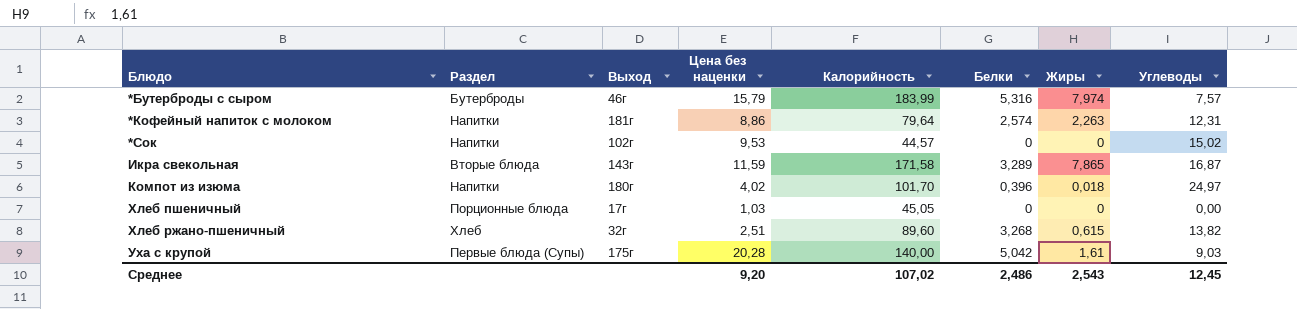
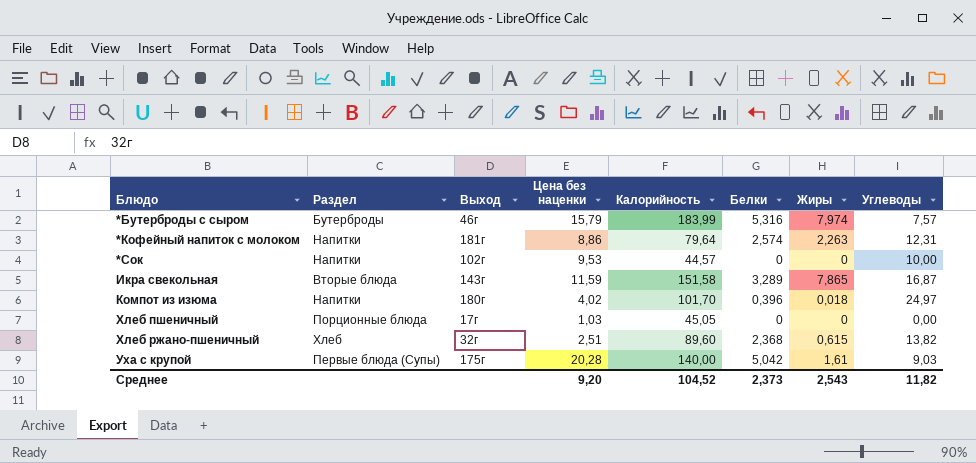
*Сок | Углеводы: 15,02 -> 10,00
Икра свекольная | Калорийность: 171,58 -> 151,58
Хлеб ржано-пшеничный | Белки: 3,268 -> 2,368
Среднее | Калорийность: 107,02 -> 104,52
Среднее | Белки: 2,486 -> 2,373
Среднее | Углеводы: 12,45 -> 11,82

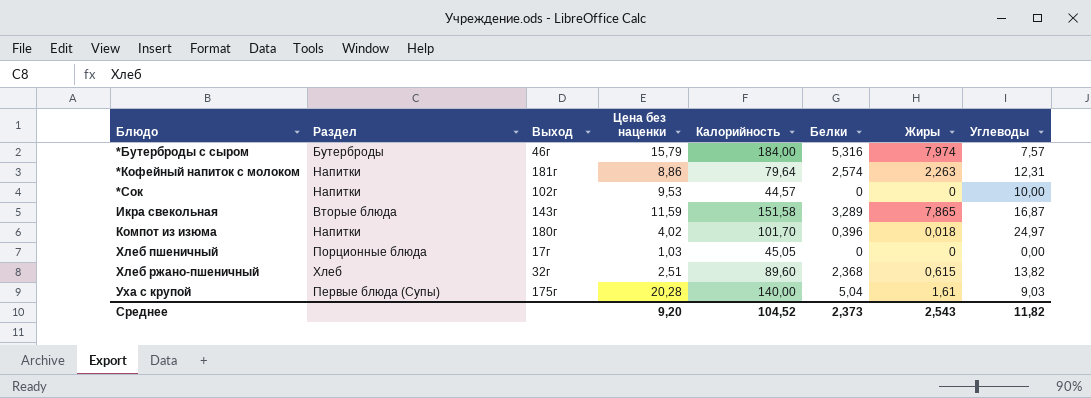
*Бутерброды с сыром | Калорийность: 183,99 -> 184,00
Уха с крупой | Белки: 5,042 -> 5,04

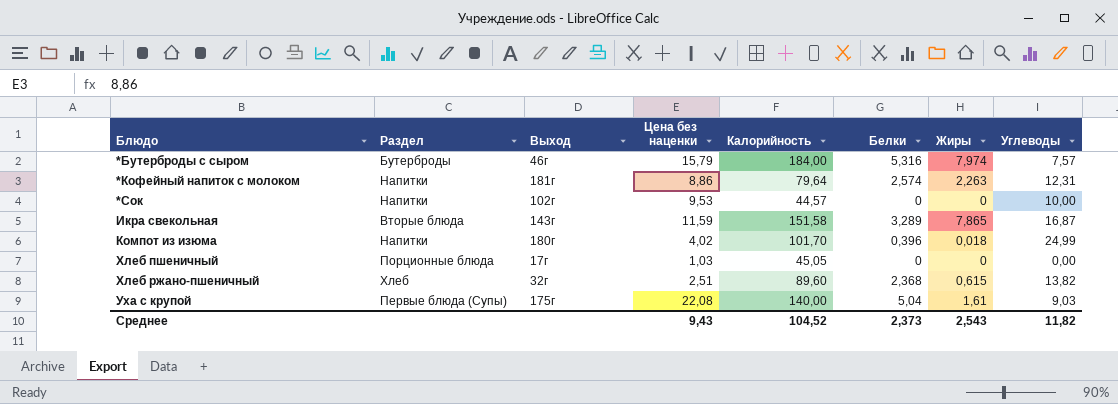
Компот из изюма | Углеводы: 24,97 -> 24,99
Уха с крупой | Цена без наценки: 20,28 -> 22,08
Среднее | Цена без наценки: 9,20 -> 9,43

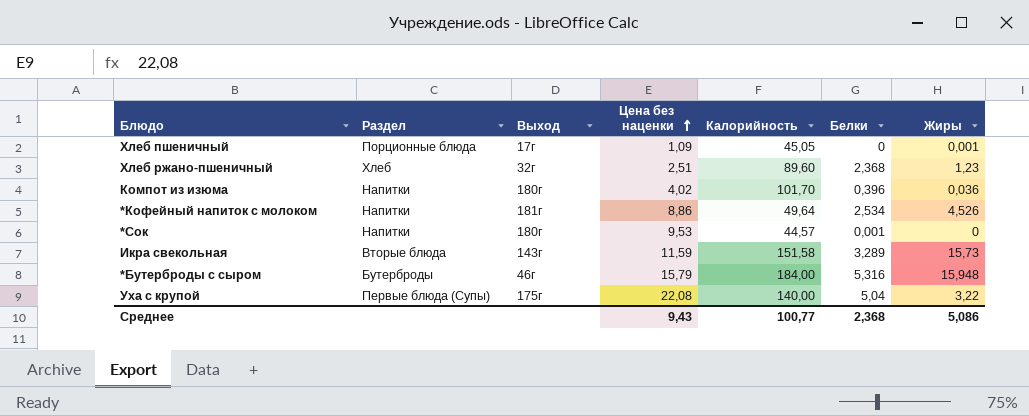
row order: none -> Цена без наценки ascending
column Углеводы | position: 8 -> none
Хлеб пшеничный | Цена без наценки: 1,03 -> 1,09
Хлеб пшеничный | Жиры: 0 -> 0,001
Хлеб ржано-пшеничный | Жиры: 0,615 -> 1,23
Компот из изюма | Жиры: 0,018 -> 0,036
*Кофейный напиток с молоком | Калорийность: 79,64 -> 49,64
*Кофейный напиток с молоком | Белки: 2,574 -> 2,534
*Кофейный напиток с молоком | Жиры: 2,263 -> 4,526
*Сок | Выход: 102г -> 180г
*Сок | Белки: 0 -> 0,001
Икра свекольная | Жиры: 7,865 -> 15,73
*Бутерброды с сыром | Жиры: 7,974 -> 15,948
Уха с крупой | Жиры: 1,61 -> 3,22
Среднее | Калорийность: 104,52 -> 100,77
Среднее | Белки: 2,373 -> 2,368
Среднее | Жиры: 2,543 -> 5,086

